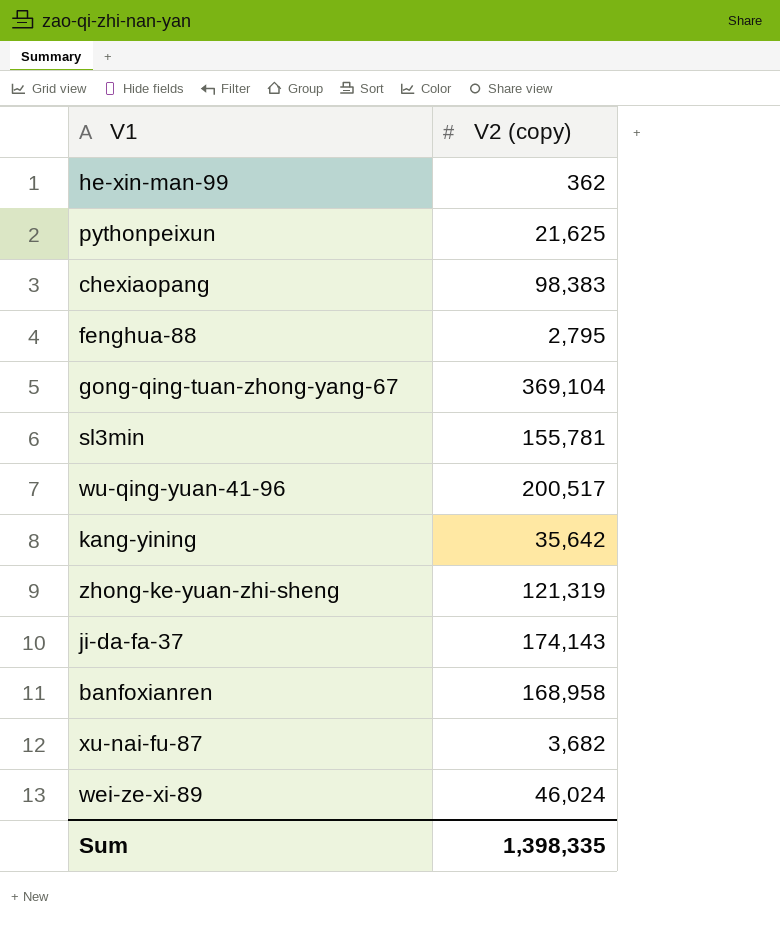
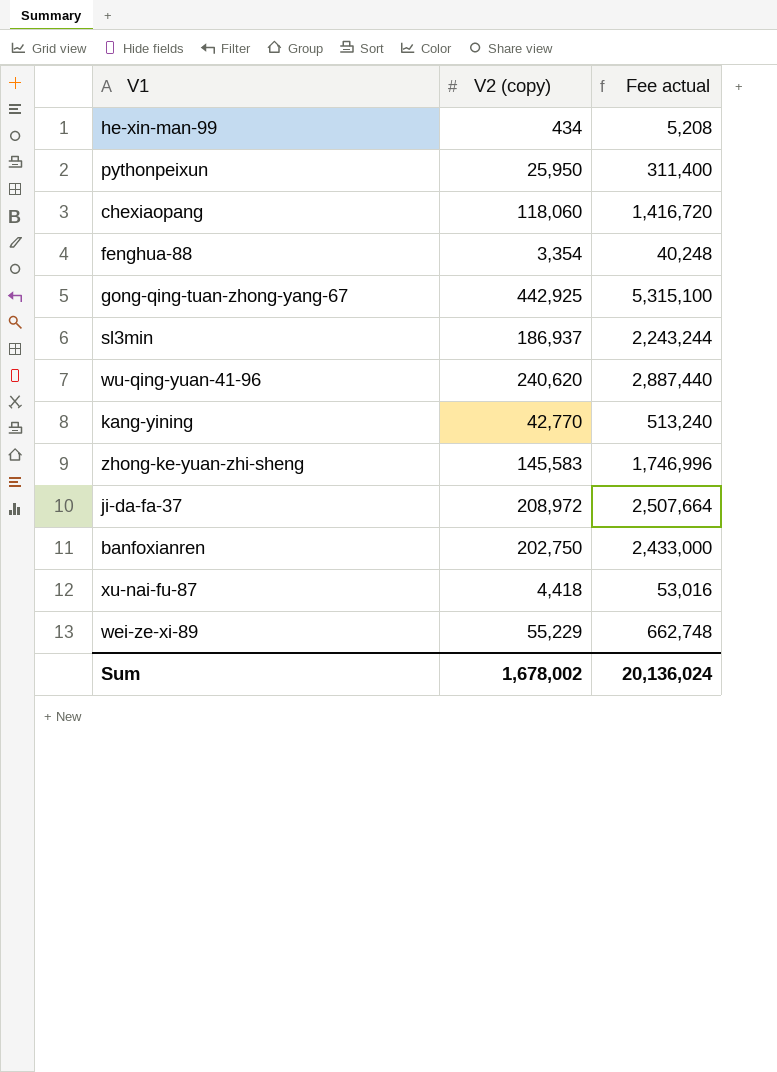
column Fee actual | formula: none -> [V2 (copy)] * 12
he-xin-man-99 | V2 (copy): 362 -> 434
pythonpeixun | V2 (copy): 21,625 -> 25,950
chexiaopang | V2 (copy): 98,383 -> 118,060
fenghua-88 | V2 (copy): 2,795 -> 3,354
gong-qing-tuan-zhong-yang-67 | V2 (copy): 369,104 -> 442,925
sl3min | V2 (copy): 155,781 -> 186,937
wu-qing-yuan-41-96 | V2 (copy): 200,517 -> 240,620
kang-yining | V2 (copy): 35,642 -> 42,770
zhong-ke-yuan-zhi-sheng | V2 (copy): 121,319 -> 145,583
ji-da-fa-37 | V2 (copy): 174,143 -> 208,972
banfoxianren | V2 (copy): 168,958 -> 202,750
xu-nai-fu-87 | V2 (copy): 3,682 -> 4,418
wei-ze-xi-89 | V2 (copy): 46,024 -> 55,229
Sum | V2 (copy): 1,398,335 -> 1,678,002

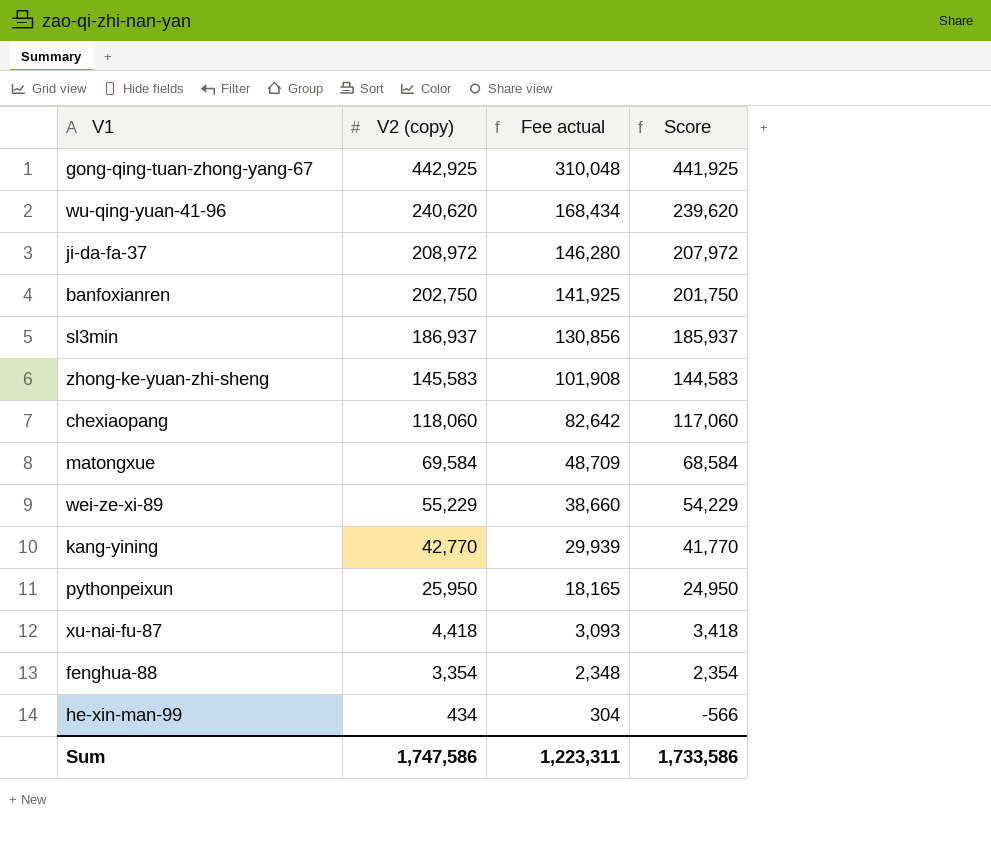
row order: none -> V2 (copy) descending
column Fee actual | formula: [V2 (copy)] * 12 -> [V2 (copy)] * 0.7
column Score | formula: none -> [V2 (copy)] - 1000
row matongxue: none -> 69,584 | 48,709 | 68,584
Sum | V2 (copy): 1,678,002 -> 1,747,586
Sum | Fee actual: 20,136,024 -> 1,223,311

